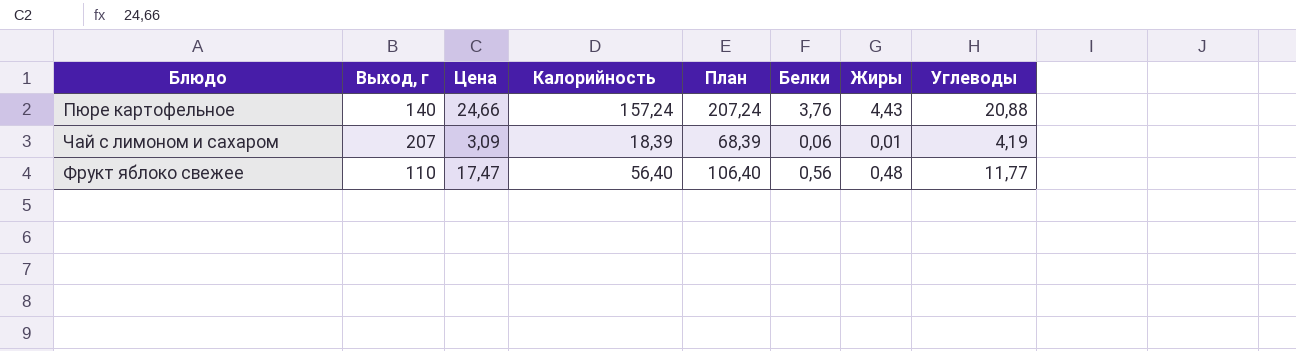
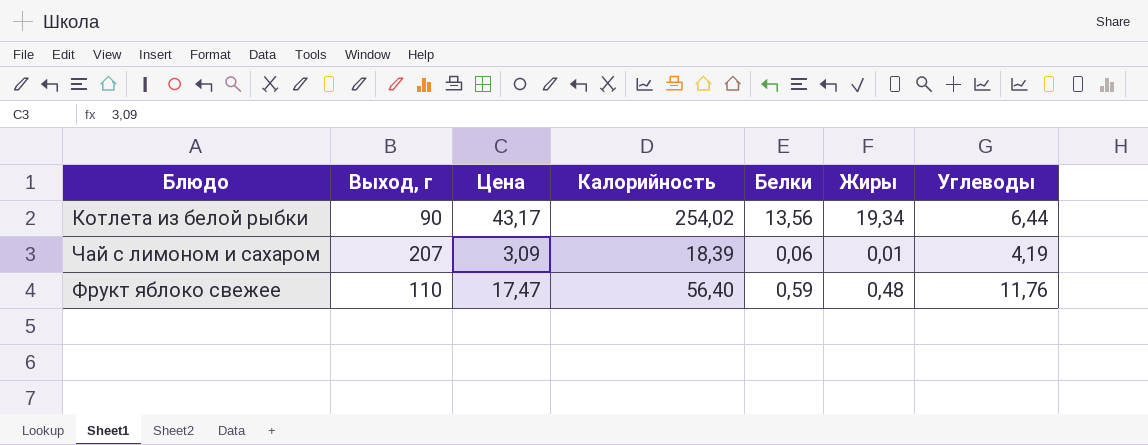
column План | formula: [Калорийность] + 50 -> none
row Пюре картофельное: 140 | 24,66 | 157,24 | 207,24 | 3,76 | 4,43 | 20,88 -> none
row Котлета из белой рыбки: none -> 90 | 43,17 | 254,02 | 13,56 | 19,34 | 6,44
Фрукт яблоко свежее | Белки: 0,56 -> 0,59
Фрукт яблоко свежее | Углеводы: 11,77 -> 11,76

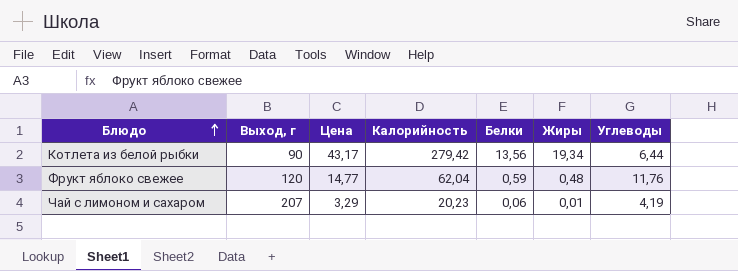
row order: none -> Блюдо ascending
Котлета из белой рыбки | Калорийность: 254,02 -> 279,42
Фрукт яблоко свежее | Выход, г: 110 -> 120
Фрукт яблоко свежее | Цена: 17,47 -> 14,77
Фрукт яблоко свежее | Калорийность: 56,40 -> 62,04
Чай с лимоном и сахаром | Цена: 3,09 -> 3,29
Чай с лимоном и сахаром | Калорийность: 18,39 -> 20,23

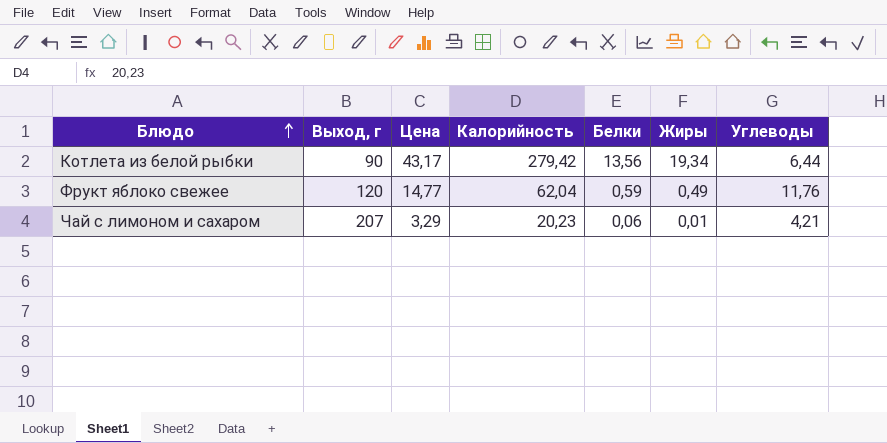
Фрукт яблоко свежее | Жиры: 0,48 -> 0,49
Чай с лимоном и сахаром | Углеводы: 4,19 -> 4,21

